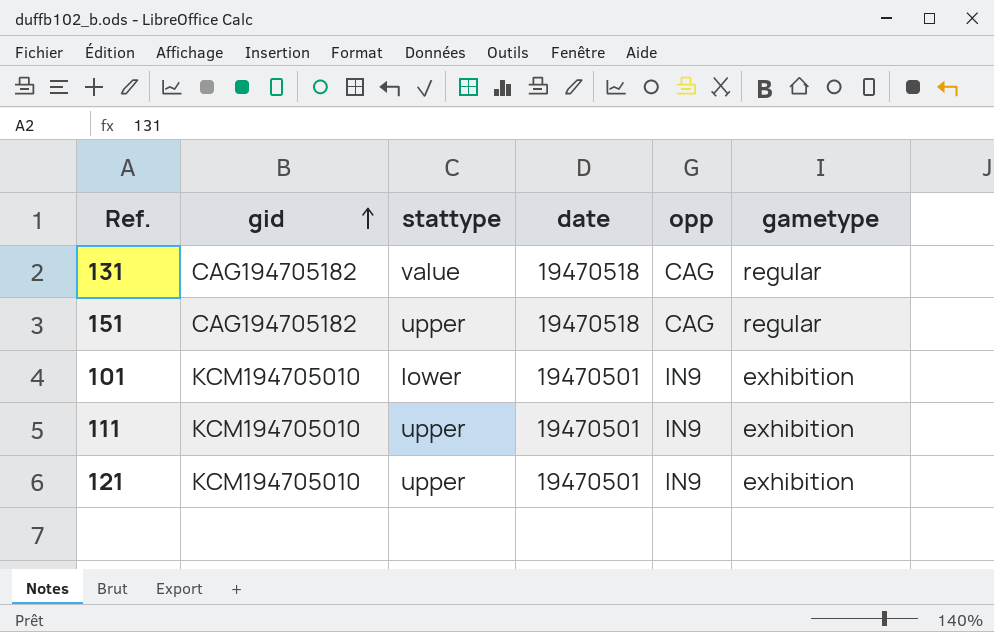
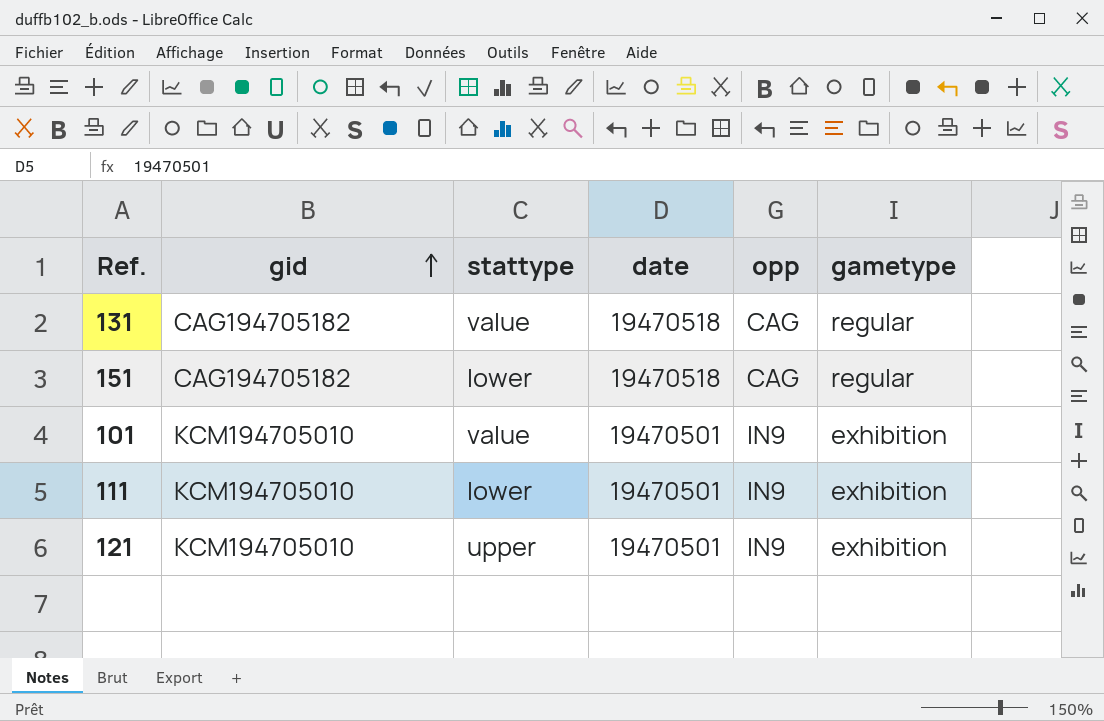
151 | stattype: upper -> lower
101 | stattype: lower -> value
111 | stattype: upper -> lower

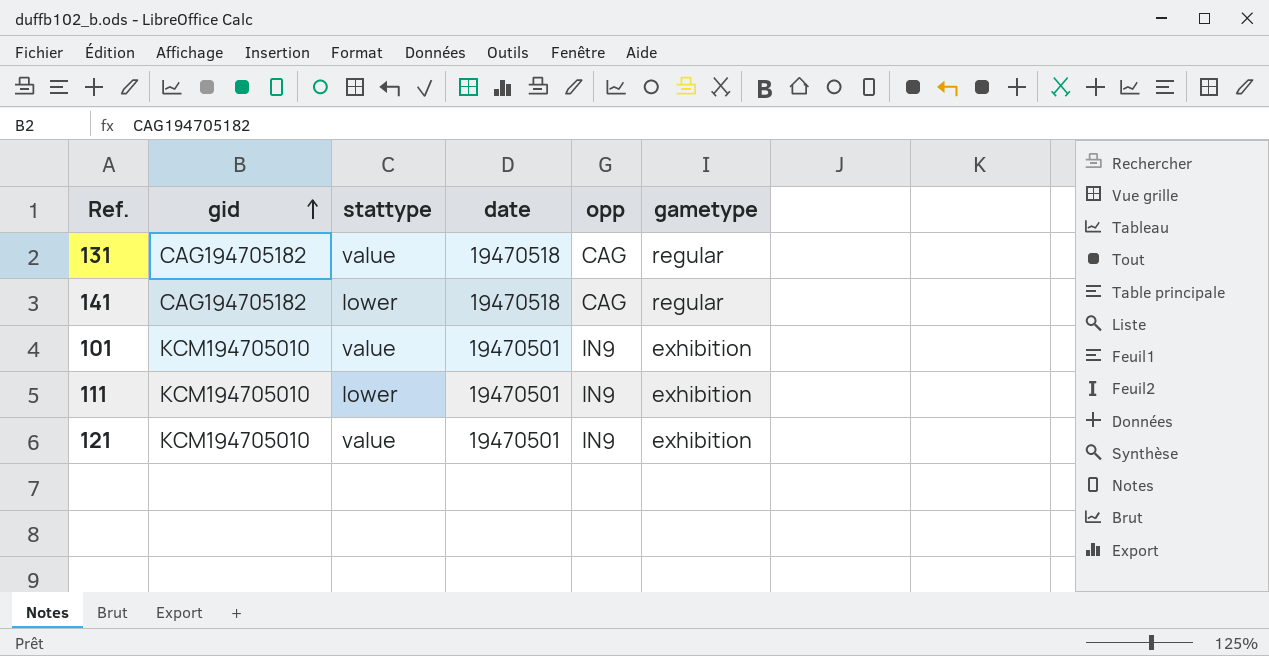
row 151: CAG194705182 | lower | 19470518 | CAG | regular -> none
row 141: none -> CAG194705182 | lower | 19470518 | CAG | regular
121 | stattype: upper -> value

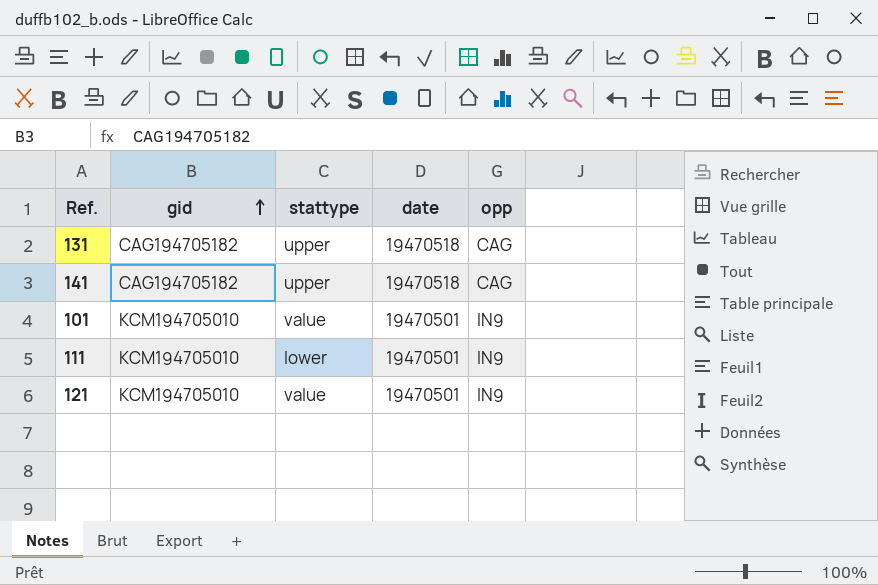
column gametype | position: 6 -> none
131 | stattype: value -> upper
141 | stattype: lower -> upper

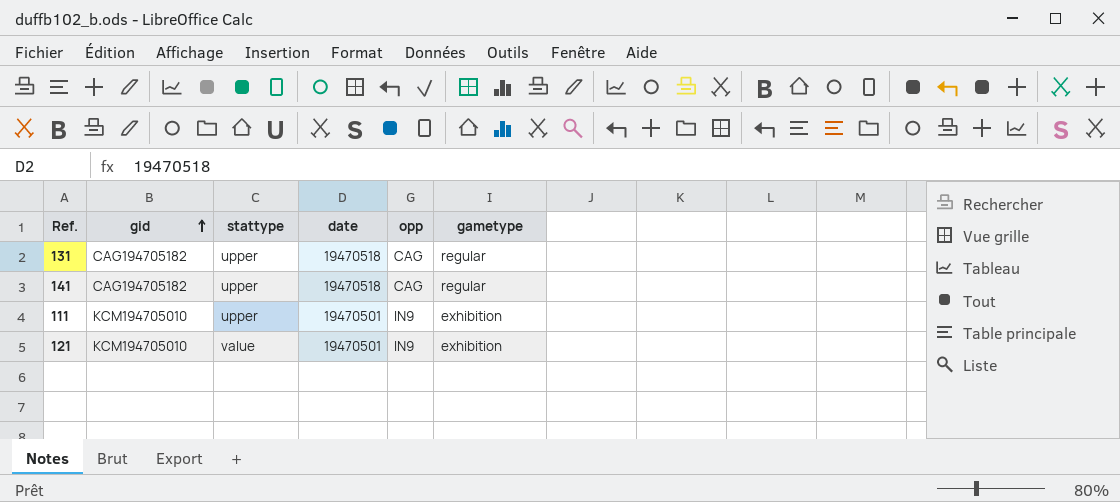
column gametype | position: none -> 6
row 101: KCM194705010 | value | 19470501 | IN9 -> none
111 | stattype: lower -> upper

